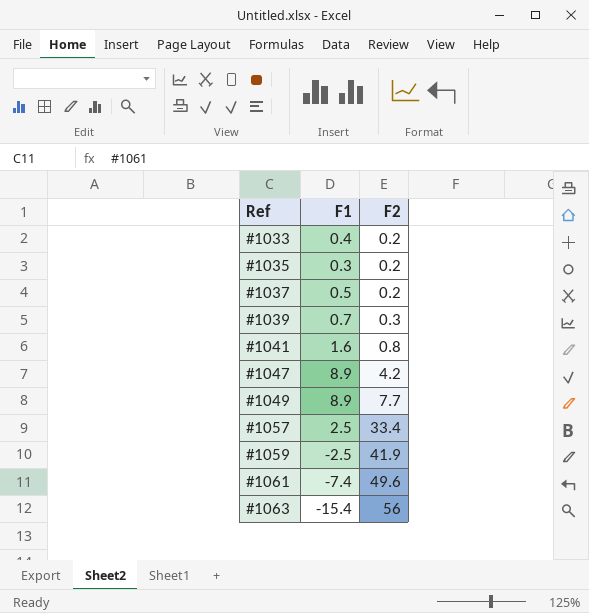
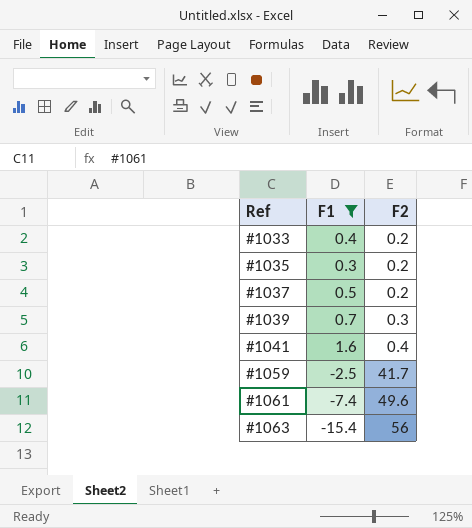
filter: none -> F1 <= 1.6
#1041 | F2: 0.8 -> 0.4
#1059 | F2: 41.9 -> 41.7

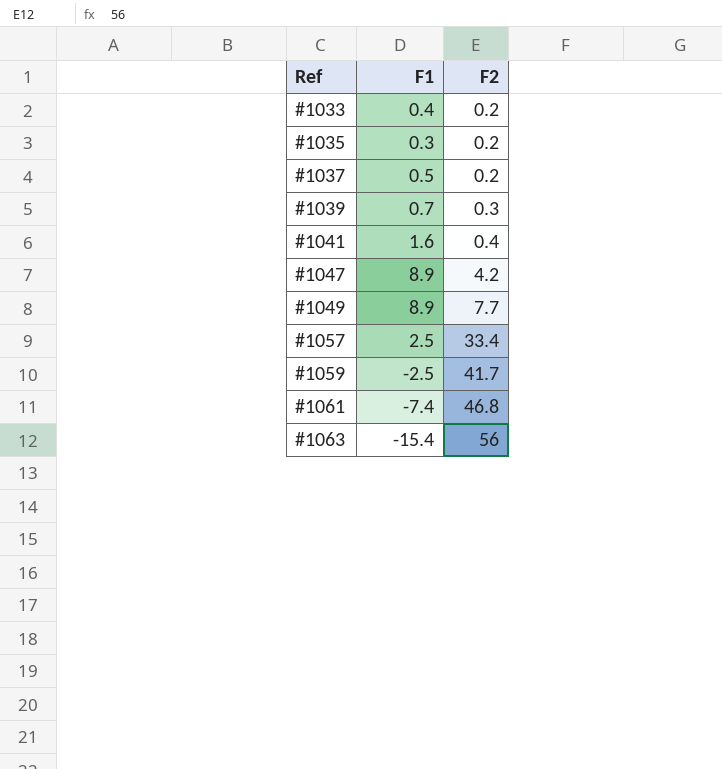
filter: F1 <= 1.6 -> none
#1061 | F2: 49.6 -> 46.8

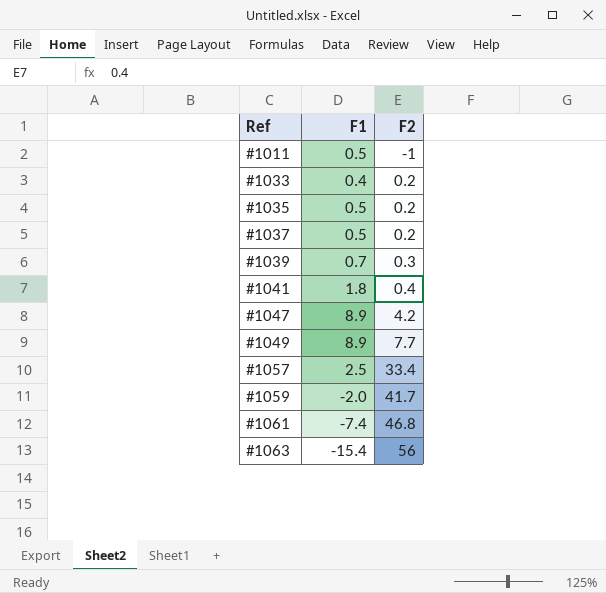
row #1011: none -> 0.5 | -1
#1035 | F1: 0.3 -> 0.5
#1041 | F1: 1.6 -> 1.8
#1059 | F1: -2.5 -> -2.0

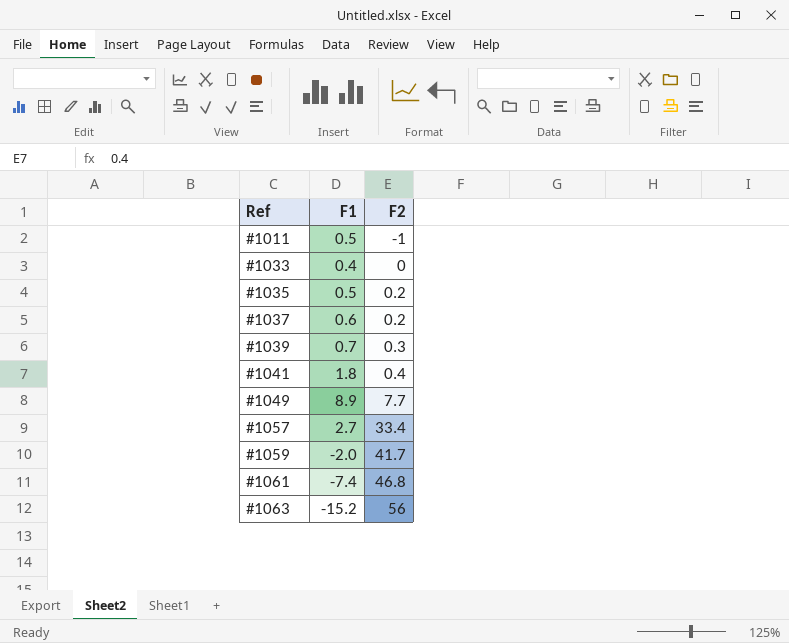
row #1047: 8.9 | 4.2 -> none
#1033 | F2: 0.2 -> 0
#1037 | F1: 0.5 -> 0.6
#1057 | F1: 2.5 -> 2.7
#1063 | F1: -15.4 -> -15.2

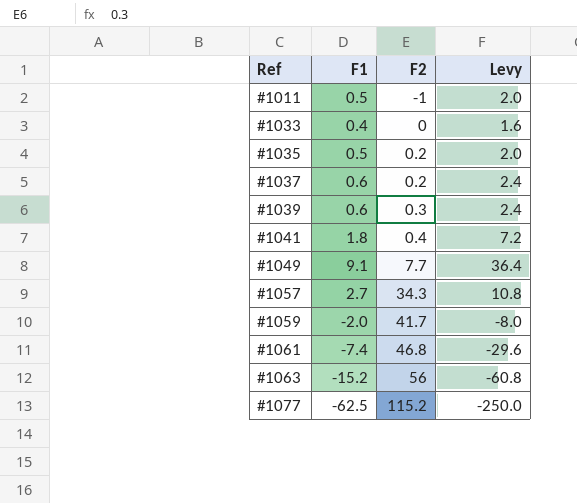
column Levy | formula: none -> [F1] * 4
#1039 | F1: 0.7 -> 0.6
#1049 | F1: 8.9 -> 9.1
#1057 | F2: 33.4 -> 34.3
row #1077: none -> -62.5 | 115.2 | -250.0

